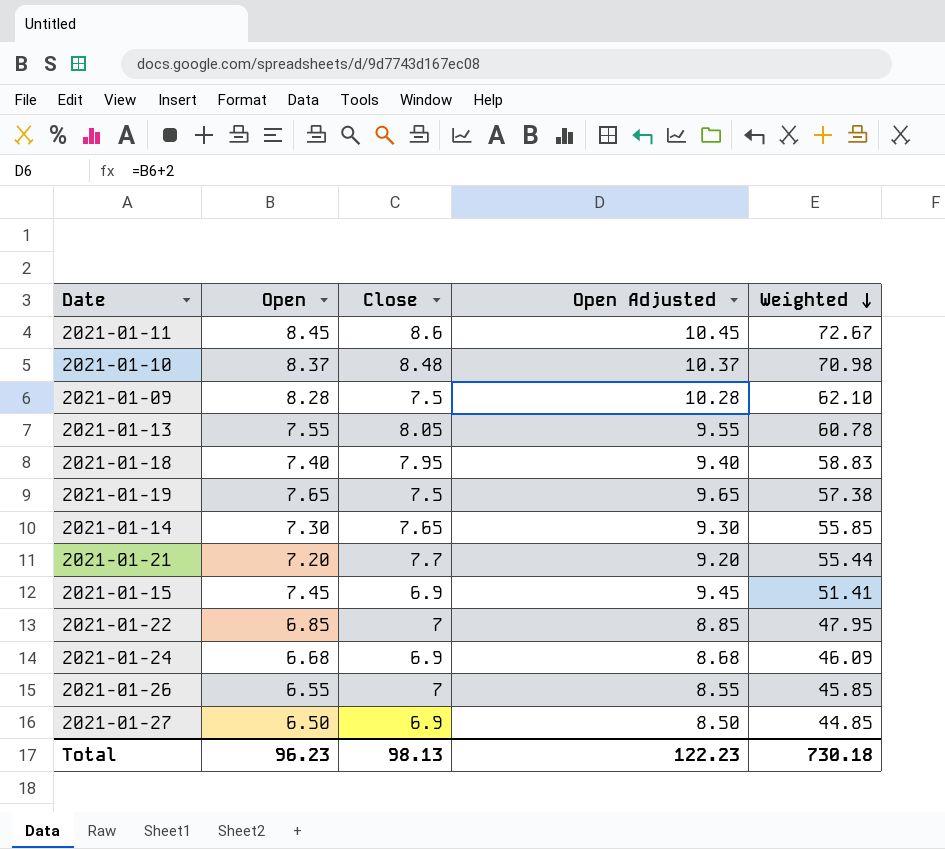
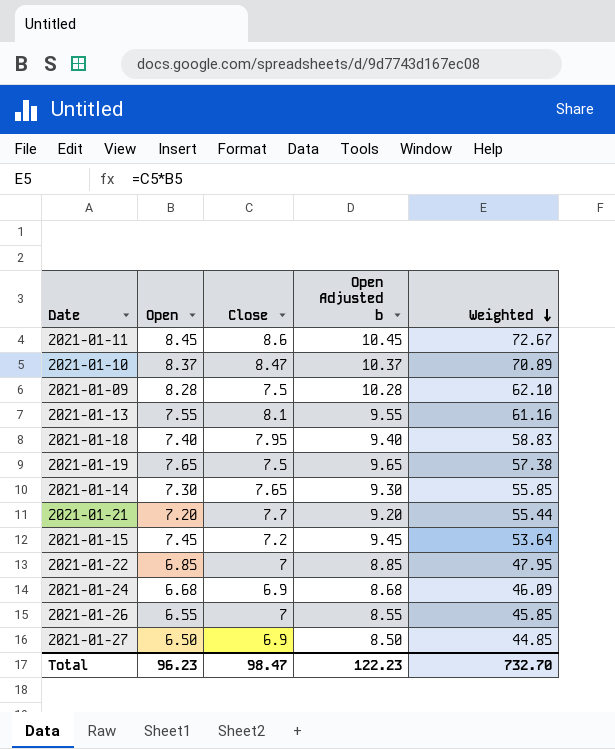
column name: Open Adjusted -> Open Adjusted b
2021-01-10 | Close: 8.48 -> 8.47
2021-01-10 | Weighted: 70.98 -> 70.89
2021-01-13 | Close: 8.05 -> 8.1
2021-01-13 | Weighted: 60.78 -> 61.16
2021-01-15 | Close: 6.9 -> 7.2
2021-01-15 | Weighted: 51.41 -> 53.64
Total | Close: 98.13 -> 98.47
Total | Weighted: 730.18 -> 732.70

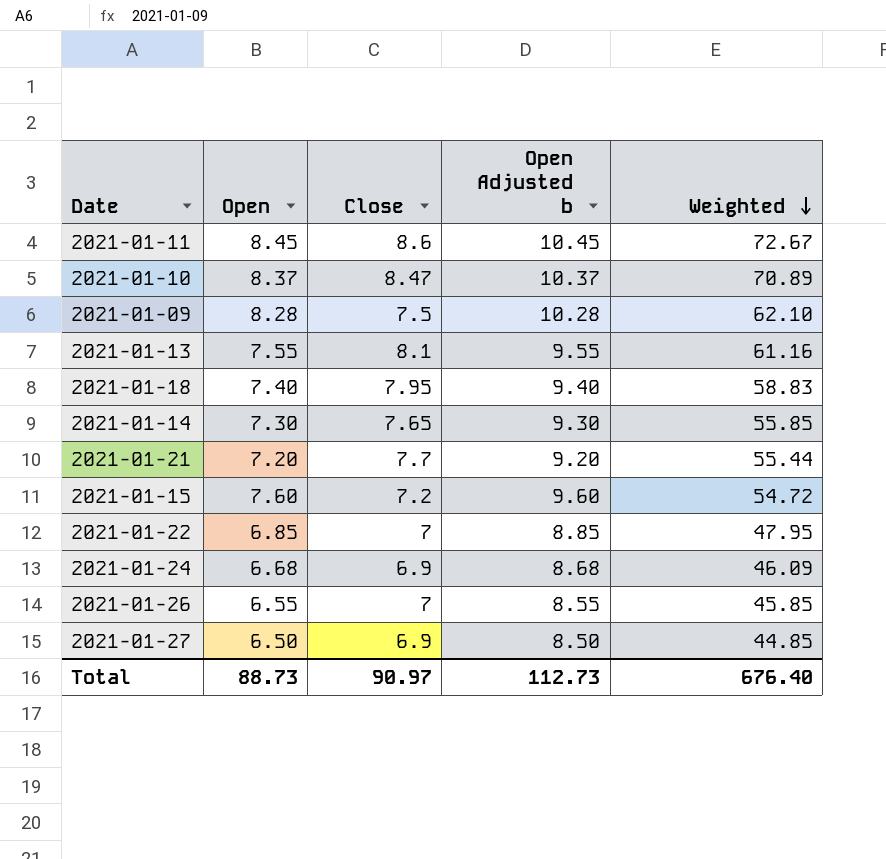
row 2021-01-19: 7.65 | 7.5 | 9.65 | 57.38 -> none
2021-01-15 | Open: 7.45 -> 7.60
2021-01-15 | Open Adjusted b: 9.45 -> 9.60
2021-01-15 | Weighted: 53.64 -> 54.72
Total | Open: 96.23 -> 88.73
Total | Close: 98.47 -> 90.97
Total | Open Adjusted b: 122.23 -> 112.73
Total | Weighted: 732.70 -> 676.40

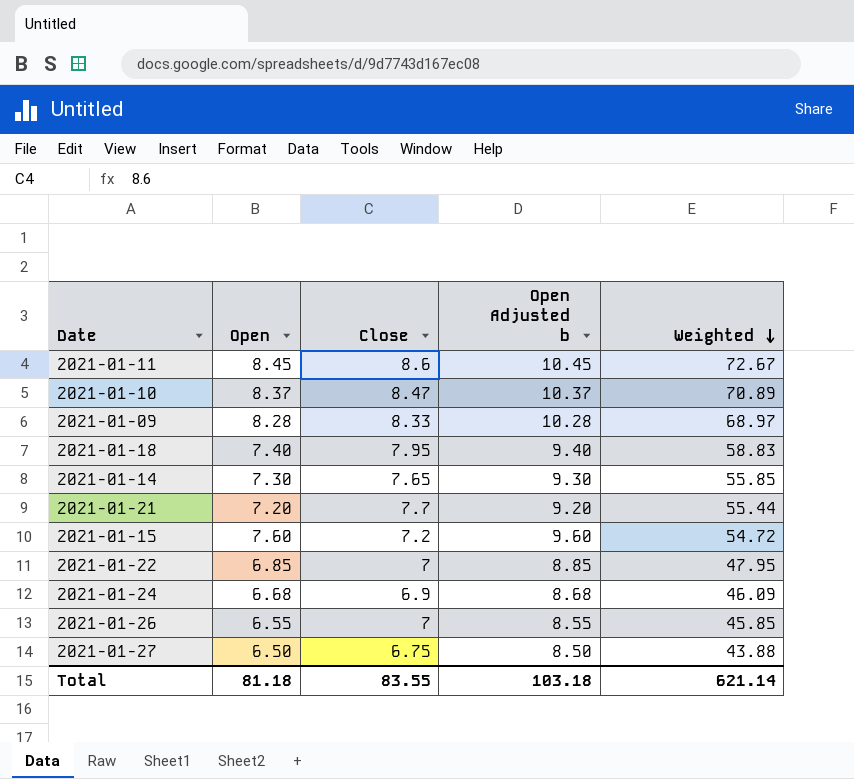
row 2021-01-13: 7.55 | 8.1 | 9.55 | 61.16 -> none
2021-01-09 | Close: 7.5 -> 8.33
2021-01-09 | Weighted: 62.10 -> 68.97
2021-01-27 | Close: 6.9 -> 6.75
2021-01-27 | Weighted: 44.85 -> 43.88
Total | Open: 88.73 -> 81.18
Total | Close: 90.97 -> 83.55
Total | Open Adjusted b: 112.73 -> 103.18
Total | Weighted: 676.40 -> 621.14

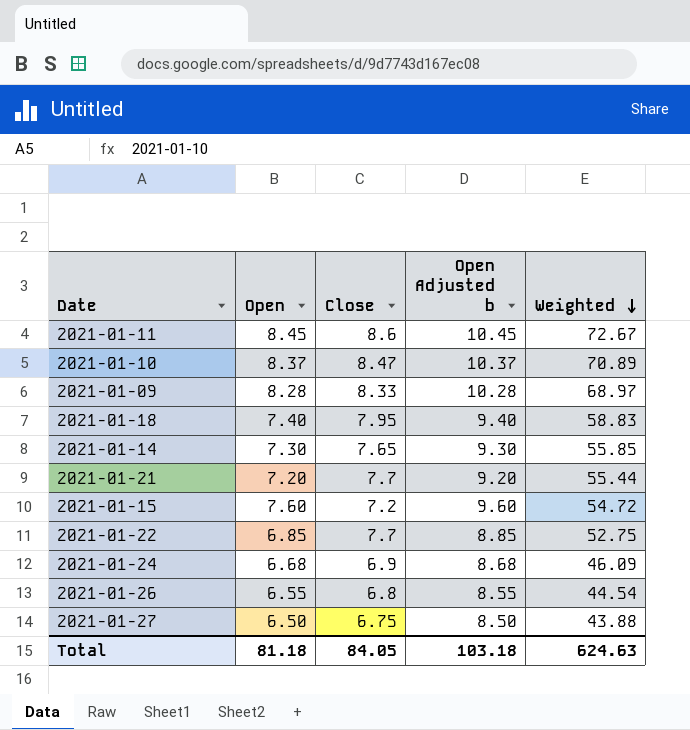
2021-01-22 | Close: 7 -> 7.7
2021-01-22 | Weighted: 47.95 -> 52.75
2021-01-26 | Close: 7 -> 6.8
2021-01-26 | Weighted: 45.85 -> 44.54
Total | Close: 83.55 -> 84.05
Total | Weighted: 621.14 -> 624.63

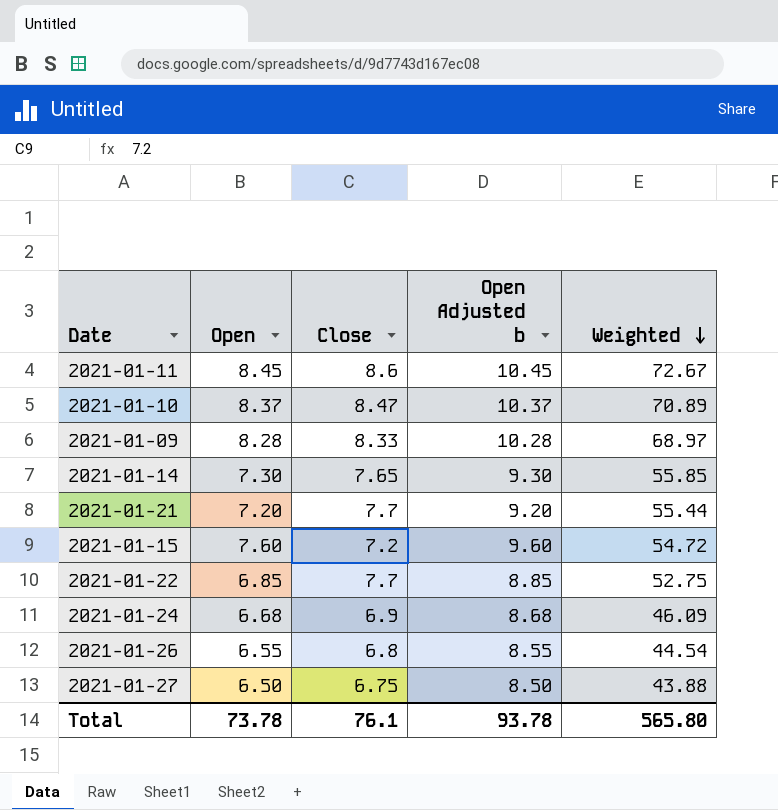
row 2021-01-18: 7.40 | 7.95 | 9.40 | 58.83 -> none
Total | Open: 81.18 -> 73.78
Total | Close: 84.05 -> 76.1
Total | Open Adjusted b: 103.18 -> 93.78
Total | Weighted: 624.63 -> 565.80

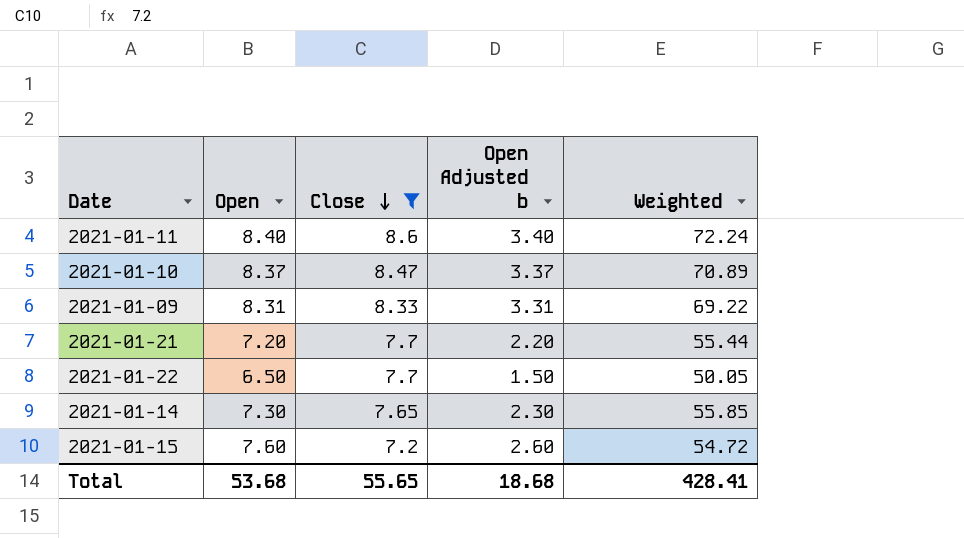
filter: none -> Close >= 7.2
row order: Weighted descending -> Close descending
column Open Adjusted b | formula: [Open] + 2 -> [Open] - 5
2021-01-11 | Open: 8.45 -> 8.40
2021-01-11 | Weighted: 72.67 -> 72.24
2021-01-09 | Open: 8.28 -> 8.31
2021-01-09 | Weighted: 68.97 -> 69.22
2021-01-22 | Open: 6.85 -> 6.50
2021-01-22 | Weighted: 52.75 -> 50.05
Total | Open: 73.78 -> 53.68
Total | Close: 76.1 -> 55.65
Total | Open Adjusted b: 93.78 -> 18.68
Total | Weighted: 565.80 -> 428.41

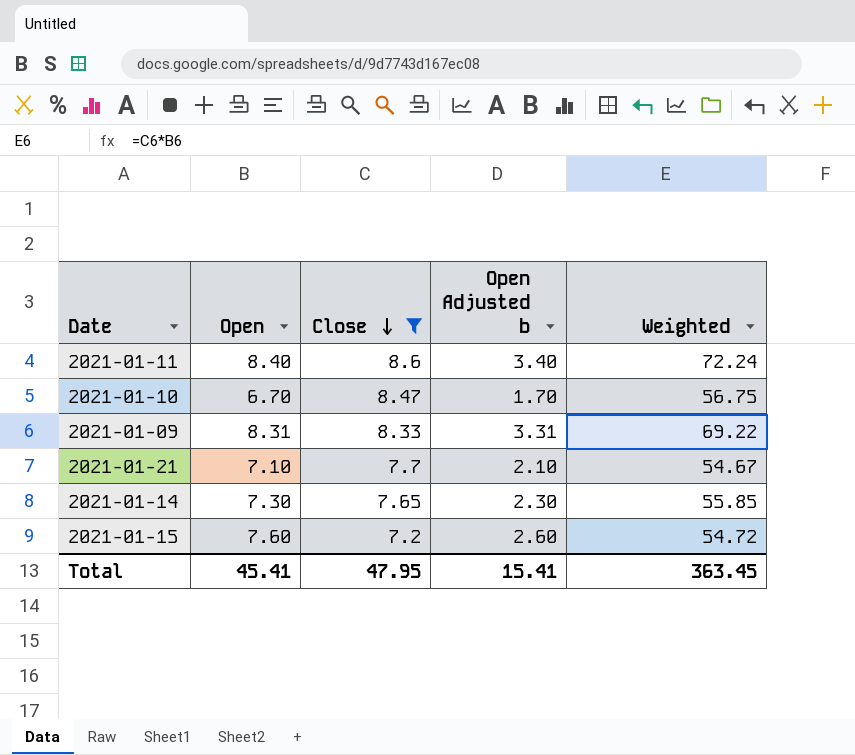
row 2021-01-22: 6.50 | 7.7 | 1.50 | 50.05 -> none
2021-01-10 | Open: 8.37 -> 6.70
2021-01-10 | Open Adjusted b: 3.37 -> 1.70
2021-01-10 | Weighted: 70.89 -> 56.75
2021-01-21 | Open: 7.20 -> 7.10
2021-01-21 | Open Adjusted b: 2.20 -> 2.10
2021-01-21 | Weighted: 55.44 -> 54.67
Total | Open: 53.68 -> 45.41
Total | Close: 55.65 -> 47.95
Total | Open Adjusted b: 18.68 -> 15.41
Total | Weighted: 428.41 -> 363.45

